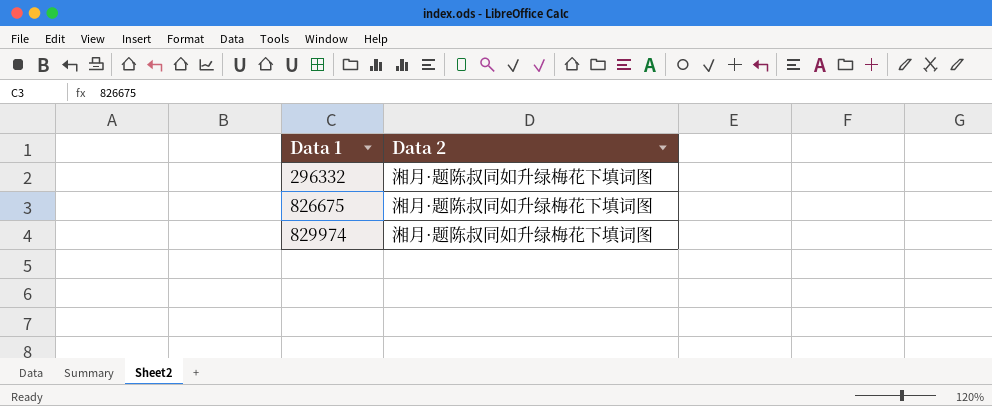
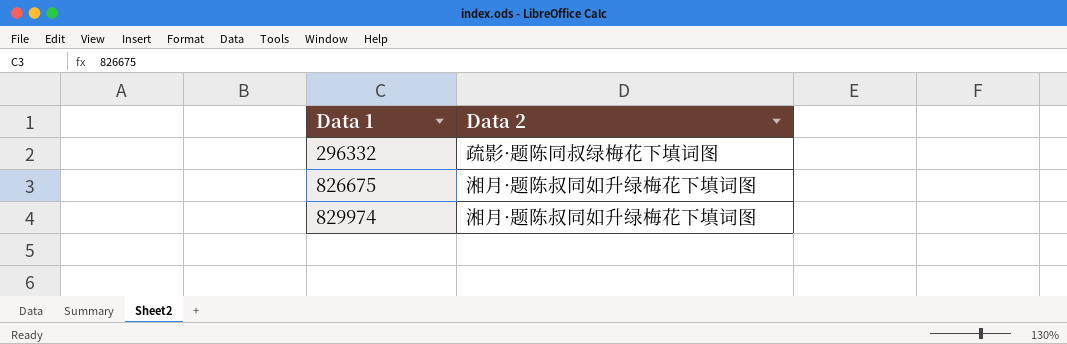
296332 | Data 2: 湘月·题陈叔同如升绿梅花下填词图 -> 疏影·题陈同叔绿梅花下填词图

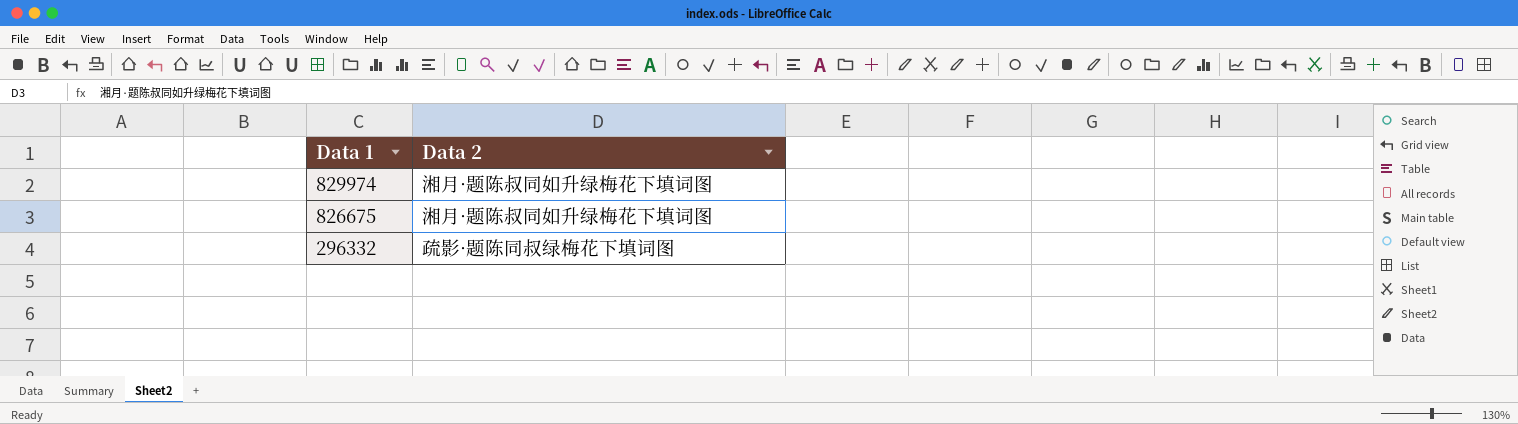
row order: Data 1 ascending -> Data 1 descending

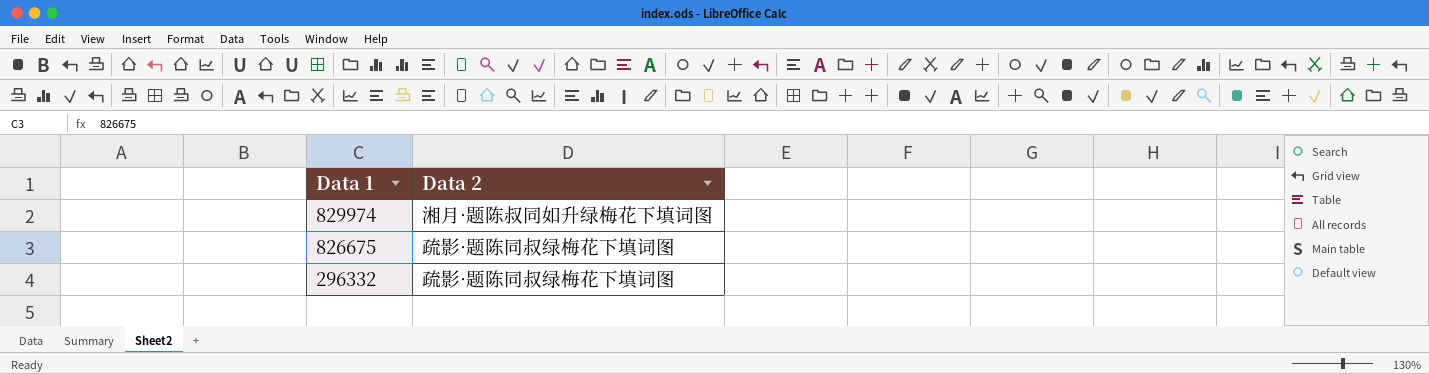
826675 | Data 2: 湘月·题陈叔同如升绿梅花下填词图 -> 疏影·题陈同叔绿梅花下填词图

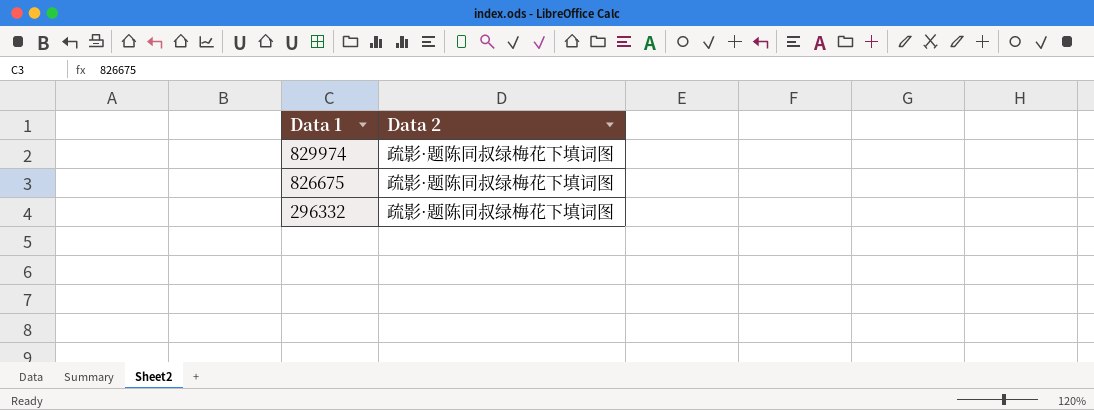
829974 | Data 2: 湘月·题陈叔同如升绿梅花下填词图 -> 疏影·题陈同叔绿梅花下填词图

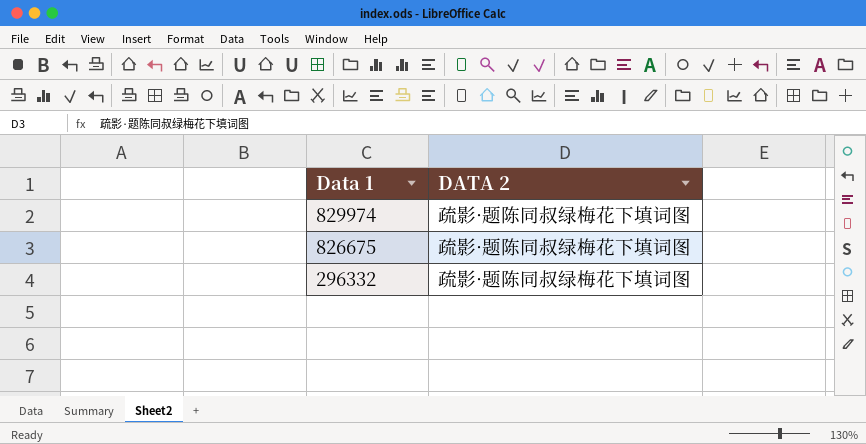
column name: Data 2 -> DATA 2

